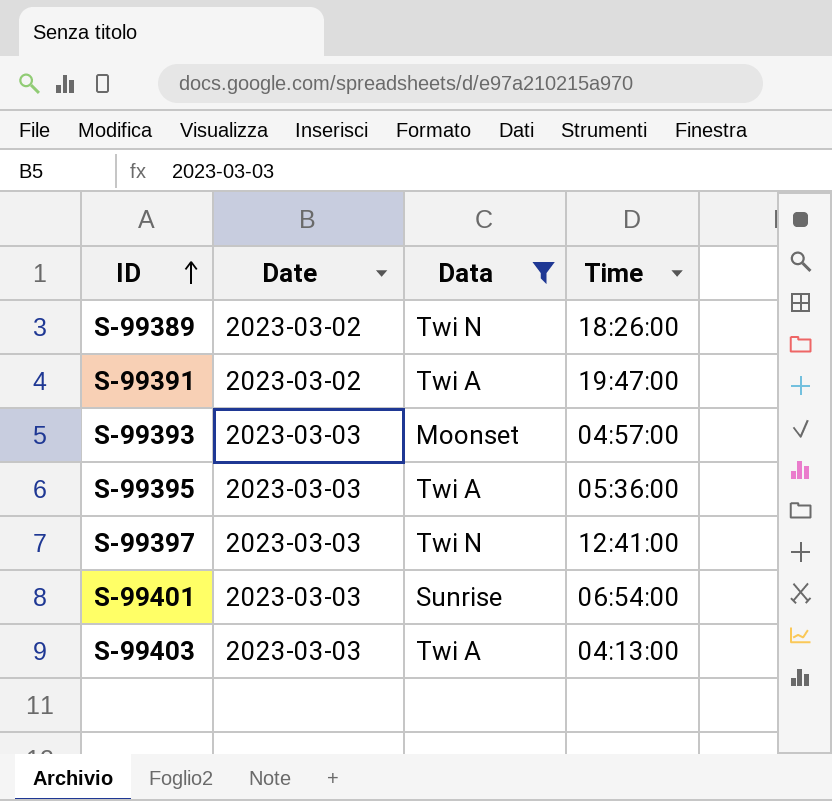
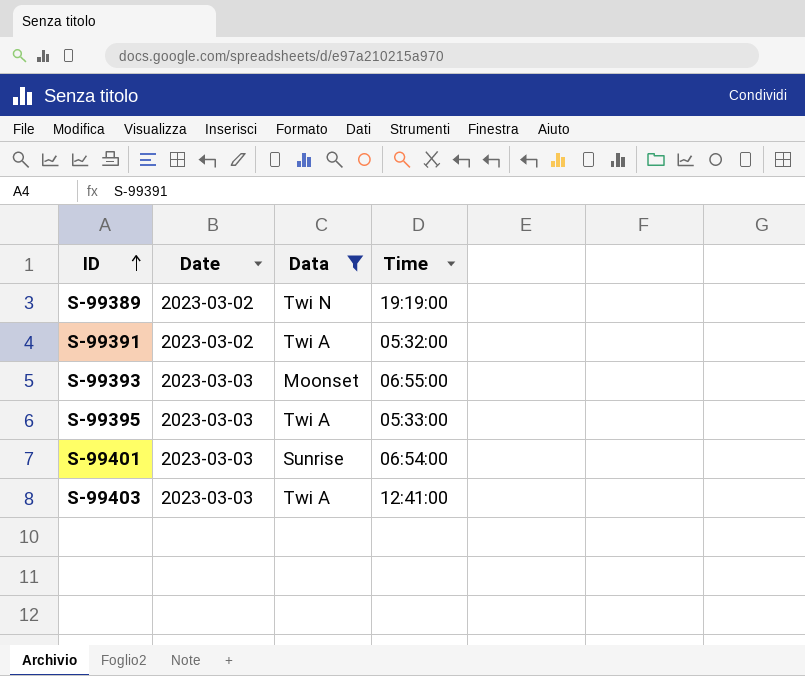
row S-99397: 2023-03-03 | Twi N | 12:41:00 -> none
S-99389 | Time: 18:26:00 -> 19:19:00
S-99391 | Time: 19:47:00 -> 05:32:00
S-99393 | Time: 04:57:00 -> 06:55:00
S-99395 | Time: 05:36:00 -> 05:33:00
S-99403 | Time: 04:13:00 -> 12:41:00

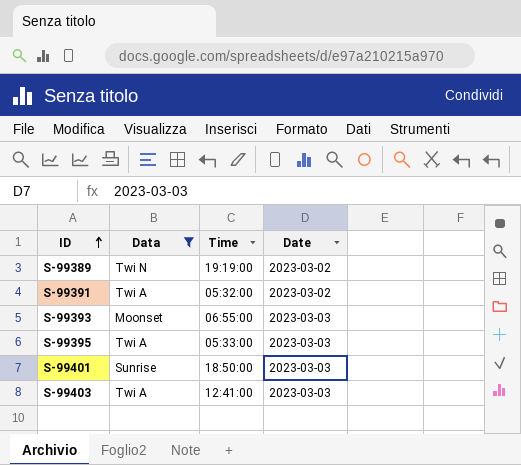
column Date | position: 2 -> 4
S-99401 | Time: 06:54:00 -> 18:50:00

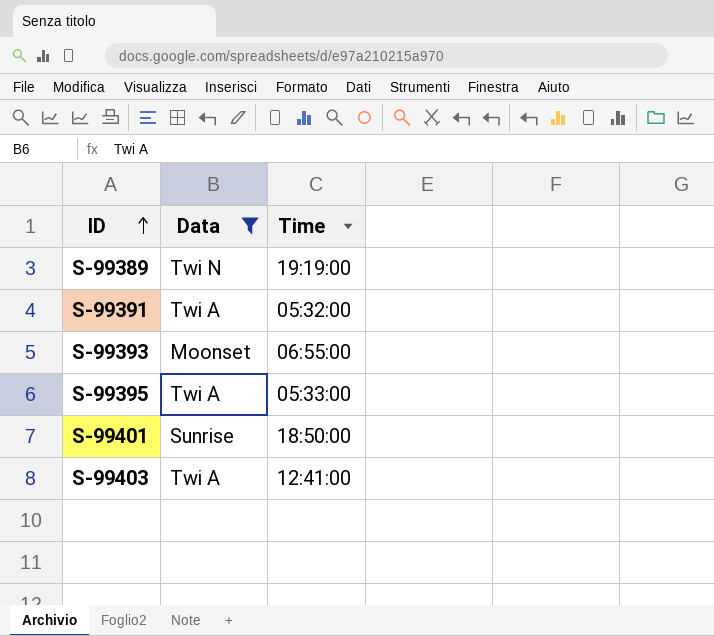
column Date | position: 4 -> none

